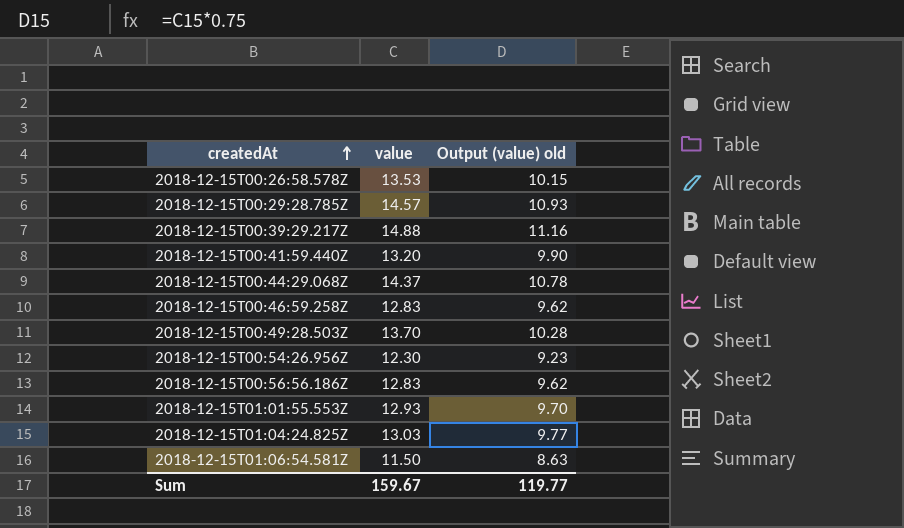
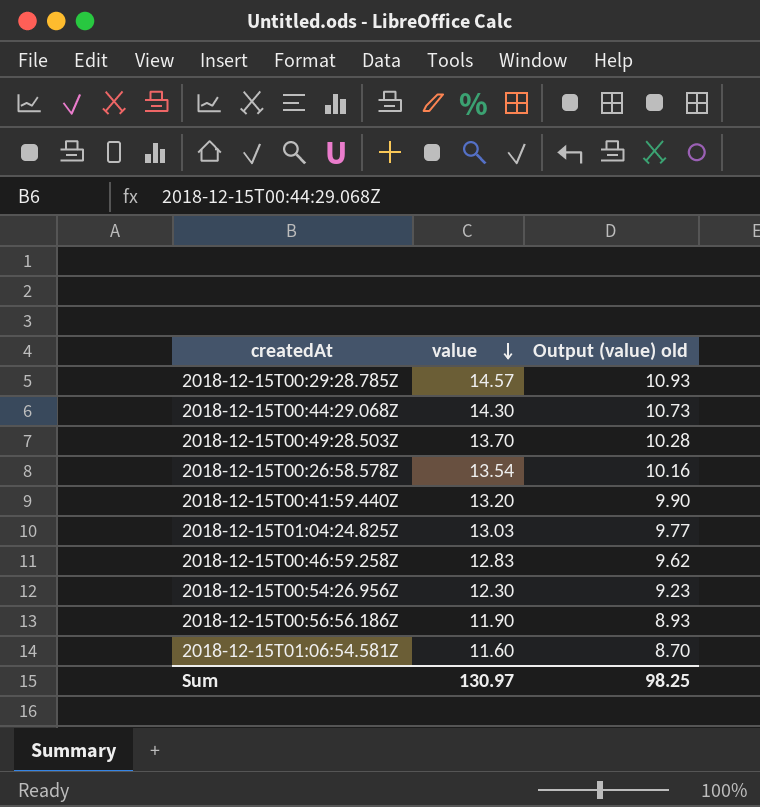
row order: createdAt ascending -> value descending
row 2018-12-15T00:39:29.217Z: 14.88 | 11.16 -> none
row 2018-12-15T01:01:55.553Z: 12.93 | 9.70 -> none
2018-12-15T00:44:29.068Z | value: 14.37 -> 14.30
2018-12-15T00:44:29.068Z | Output (value) old: 10.78 -> 10.73
2018-12-15T00:26:58.578Z | value: 13.53 -> 13.54
2018-12-15T00:26:58.578Z | Output (value) old: 10.15 -> 10.16
2018-12-15T00:56:56.186Z | value: 12.83 -> 11.90
2018-12-15T00:56:56.186Z | Output (value) old: 9.62 -> 8.93
2018-12-15T01:06:54.581Z | value: 11.50 -> 11.60
2018-12-15T01:06:54.581Z | Output (value) old: 8.63 -> 8.70
Sum | value: 159.67 -> 130.97
Sum | Output (value) old: 119.77 -> 98.25

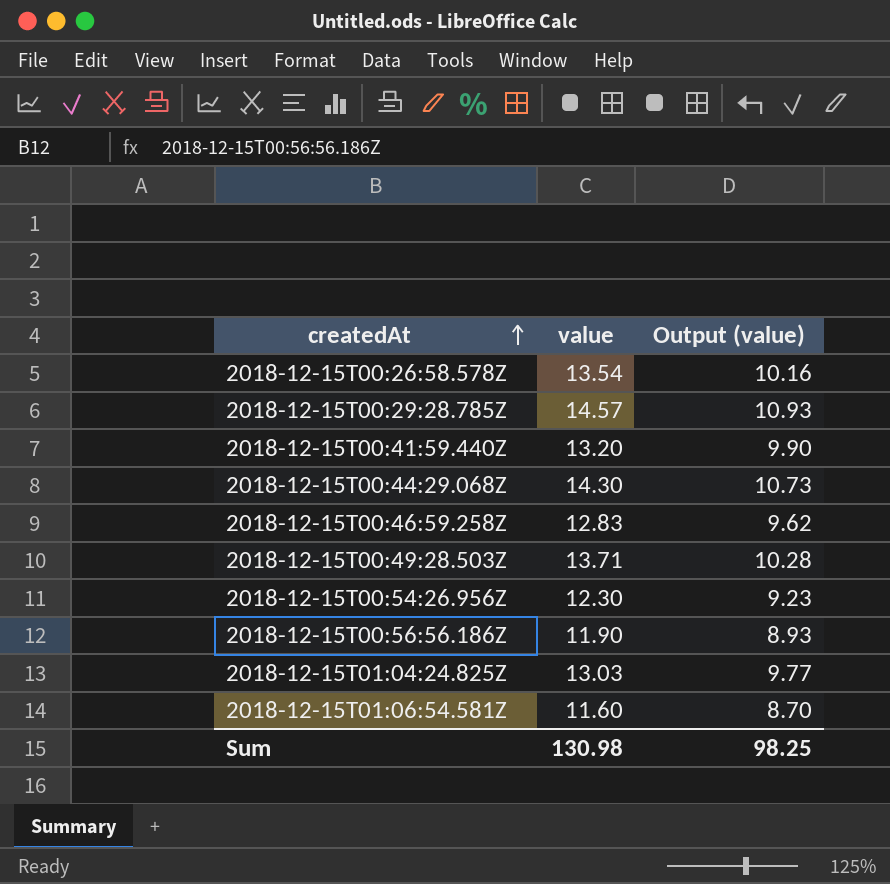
row order: value descending -> createdAt ascending
column name: Output (value) old -> Output (value)
2018-12-15T00:49:28.503Z | value: 13.70 -> 13.71
Sum | value: 130.97 -> 130.98

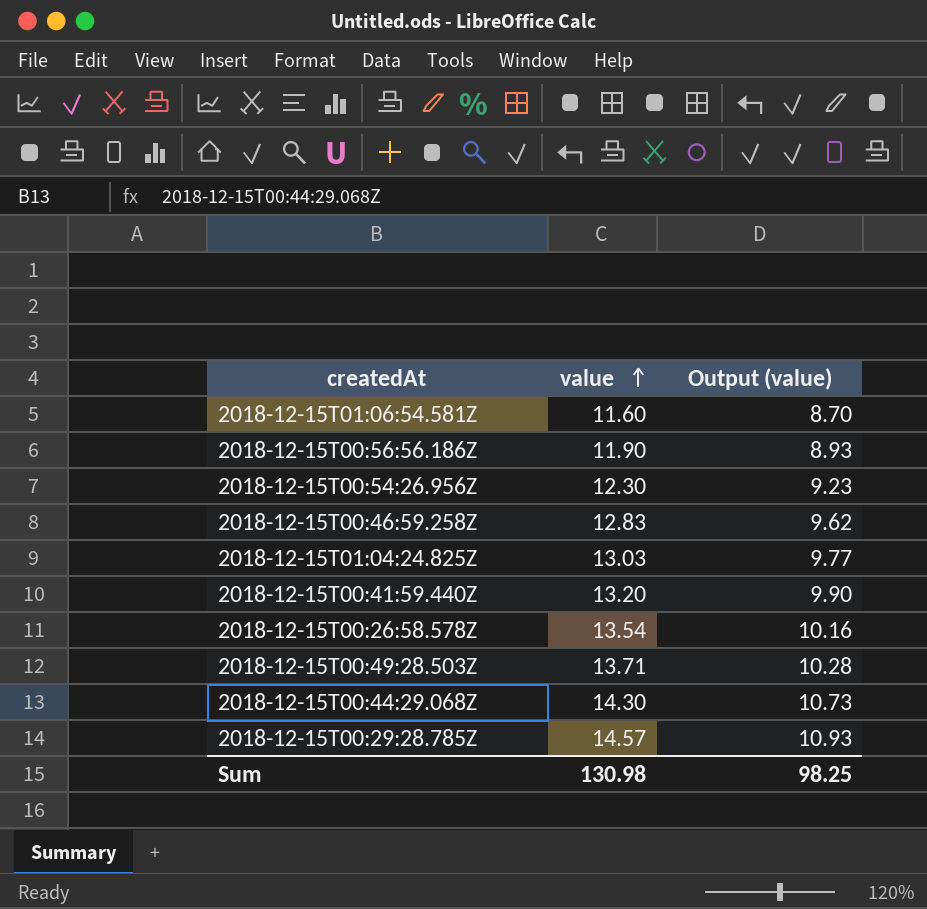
row order: createdAt ascending -> value ascending

